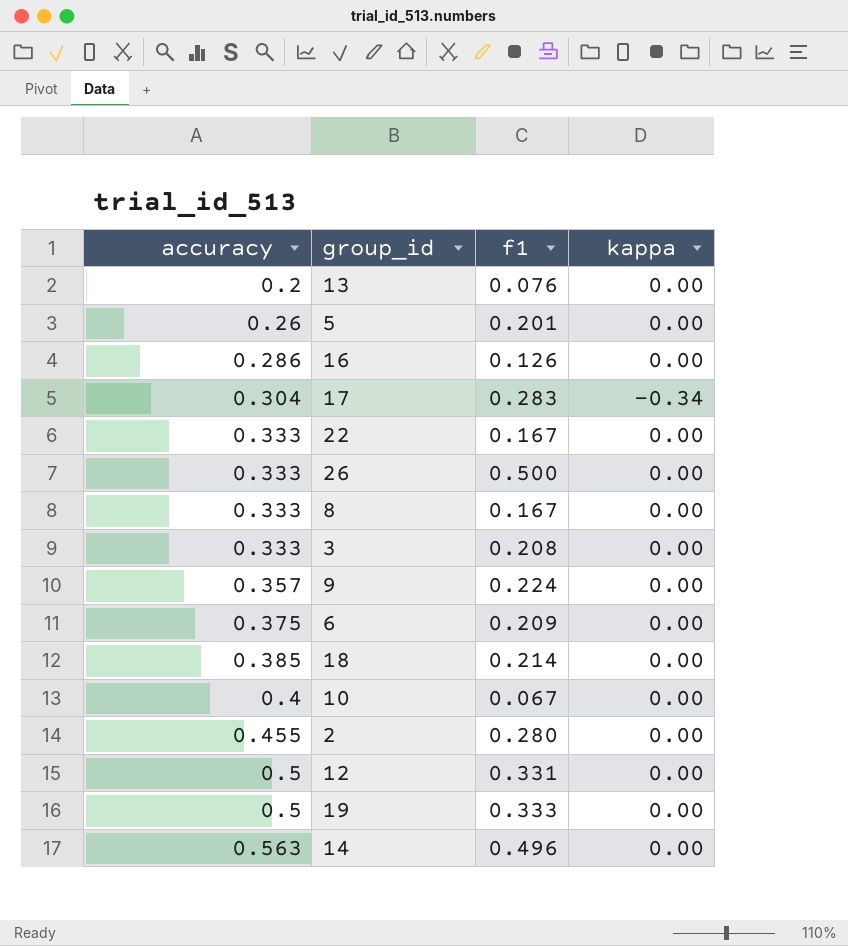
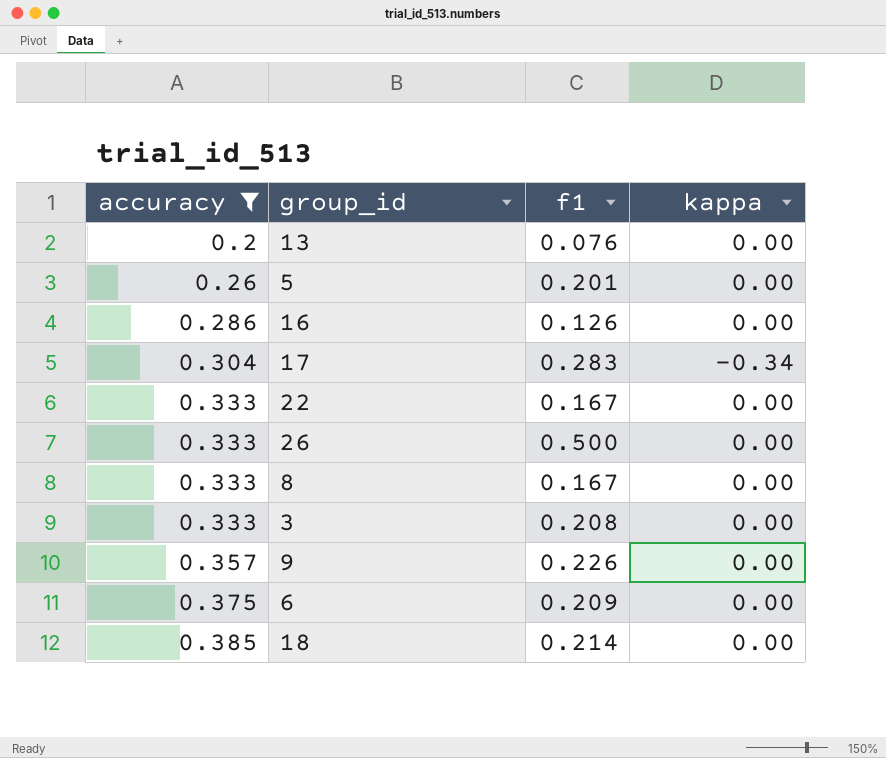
filter: none -> accuracy <= 0.385
9 | f1: 0.224 -> 0.226

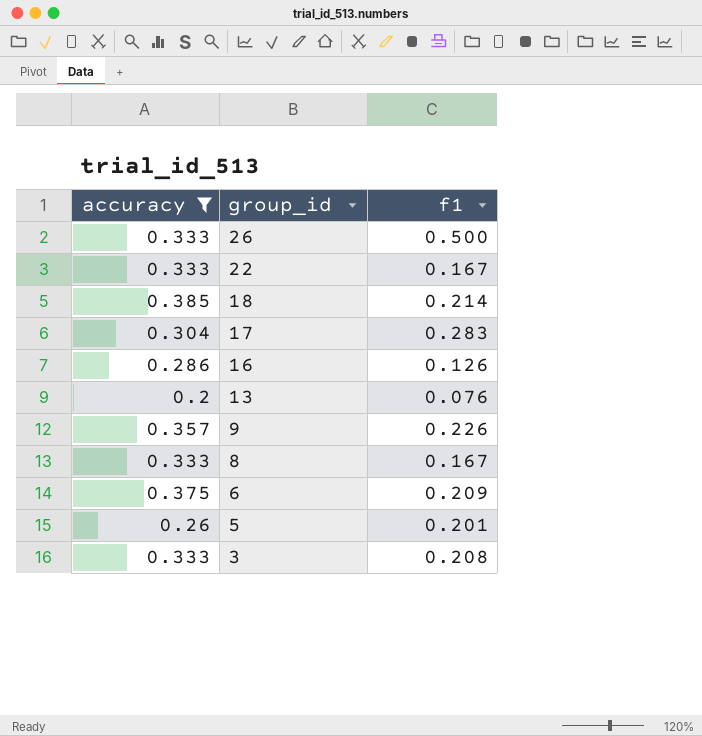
row order: accuracy ascending -> group_id descending
column kappa | position: 4 -> none

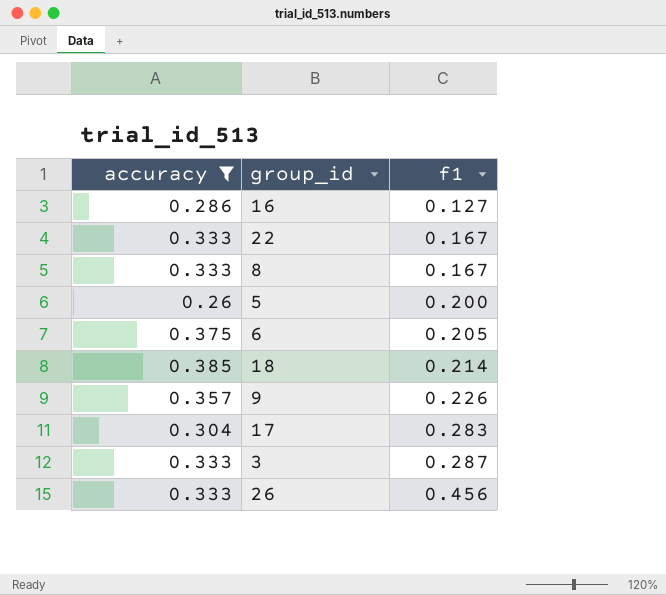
row order: group_id descending -> f1 ascending
row 13: 0.2 | 0.076 -> none
16 | f1: 0.126 -> 0.127
5 | f1: 0.201 -> 0.200
6 | f1: 0.209 -> 0.205
3 | f1: 0.208 -> 0.287
26 | f1: 0.500 -> 0.456

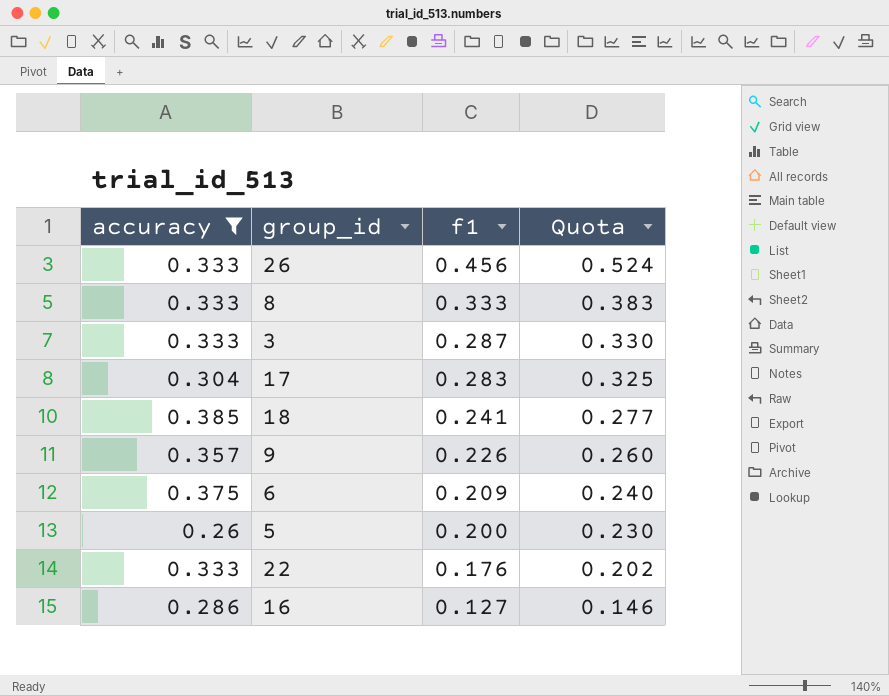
row order: f1 ascending -> f1 descending
column Quota | formula: none -> [f1] * 1.15
8 | f1: 0.167 -> 0.333
18 | f1: 0.214 -> 0.241
6 | f1: 0.205 -> 0.209
22 | f1: 0.167 -> 0.176

